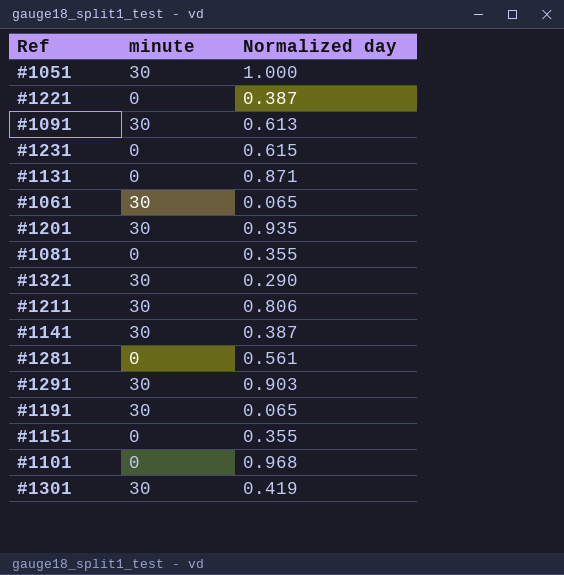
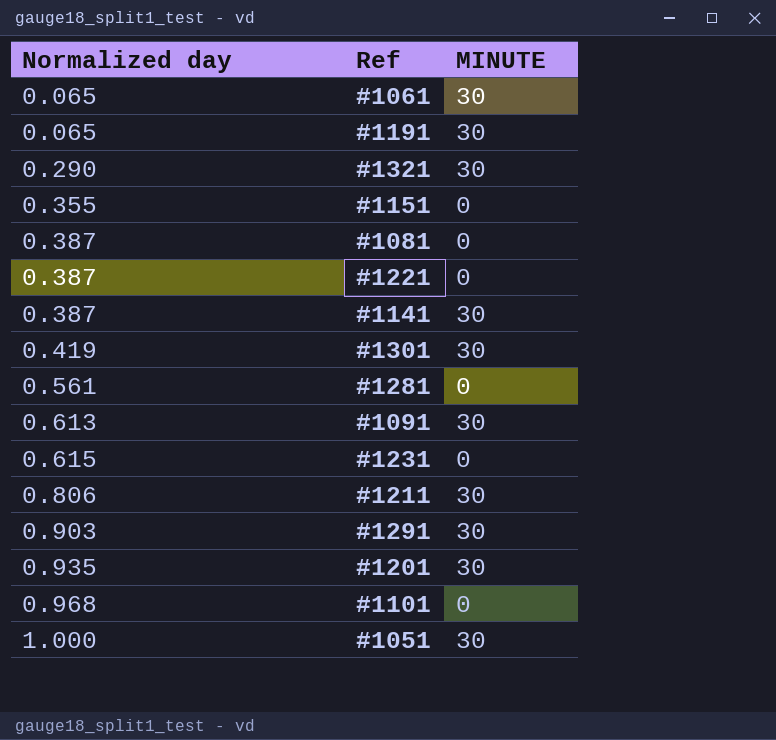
row order: none -> Normalized day ascending
column Normalized day | position: 3 -> 1
column name: minute -> MINUTE
row #1131: 0 | 0.871 -> none
#1081 | Normalized day: 0.355 -> 0.387

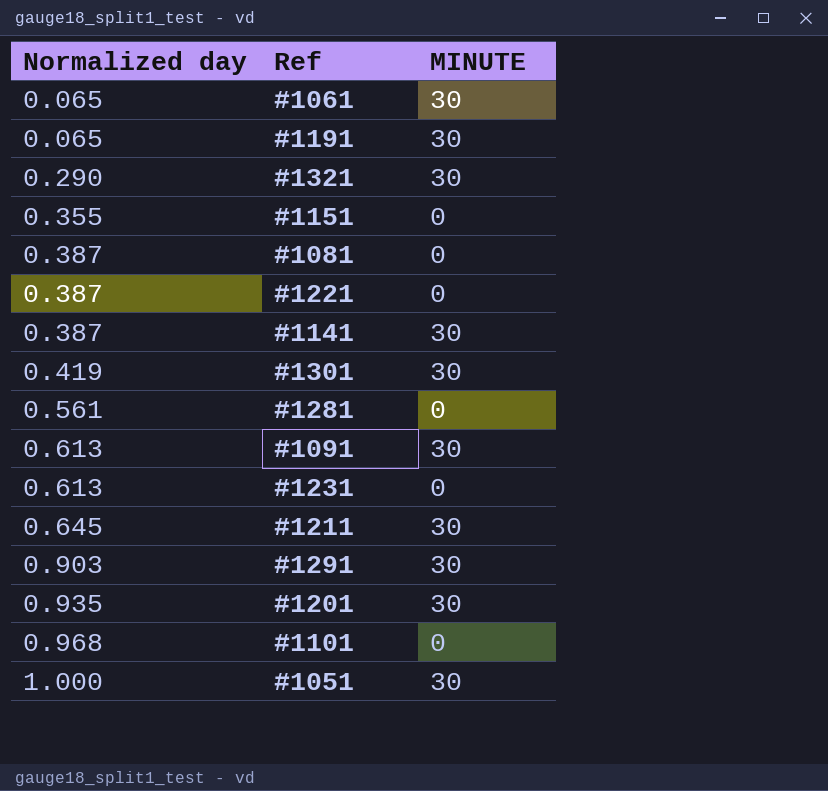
#1231 | Normalized day: 0.615 -> 0.613
#1211 | Normalized day: 0.806 -> 0.645

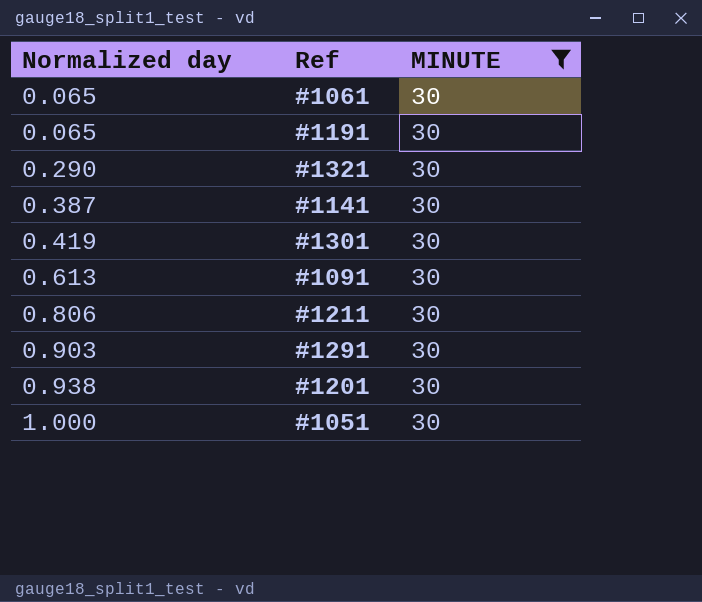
filter: none -> MINUTE = 30
#1211 | Normalized day: 0.645 -> 0.806
#1201 | Normalized day: 0.935 -> 0.938

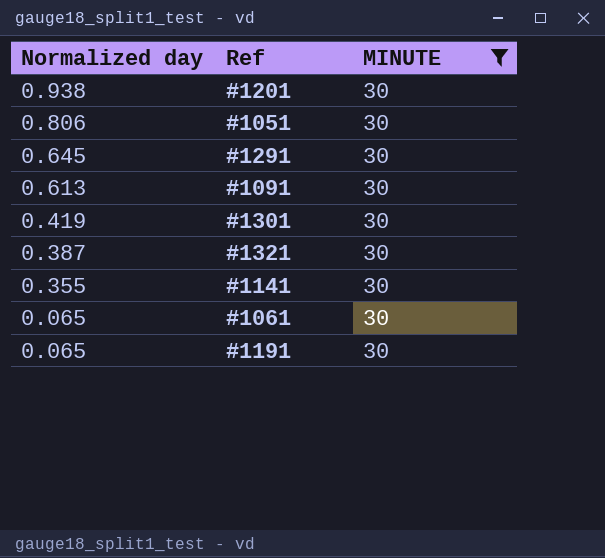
row order: Normalized day ascending -> Normalized day descending
row #1211: 0.806 | 30 -> none
#1051 | Normalized day: 1.000 -> 0.806
#1291 | Normalized day: 0.903 -> 0.645
#1321 | Normalized day: 0.290 -> 0.387
#1141 | Normalized day: 0.387 -> 0.355

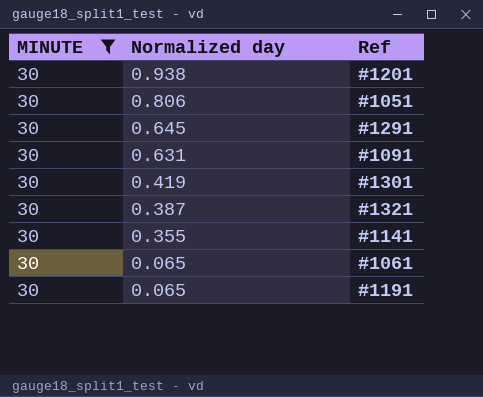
column MINUTE | position: 3 -> 1
#1091 | Normalized day: 0.613 -> 0.631

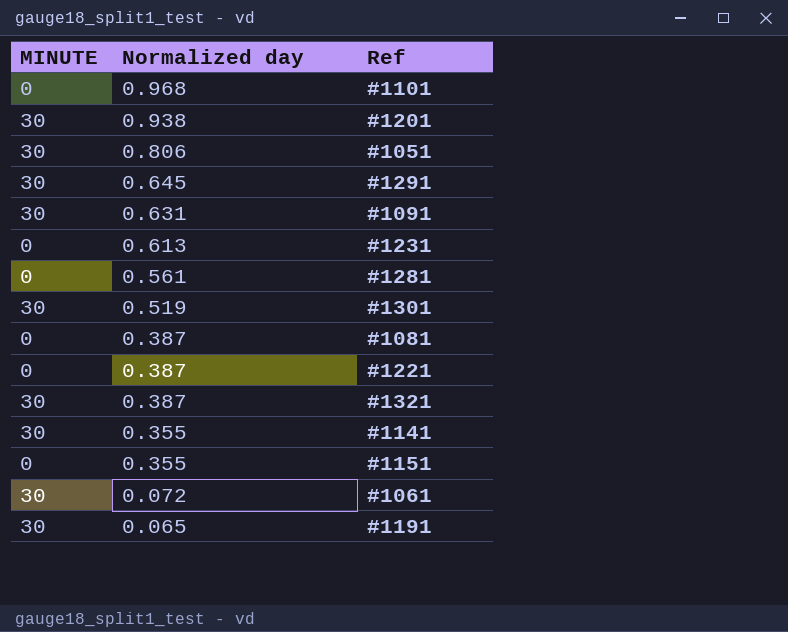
filter: MINUTE = 30 -> none
#1301 | Normalized day: 0.419 -> 0.519
#1061 | Normalized day: 0.065 -> 0.072

